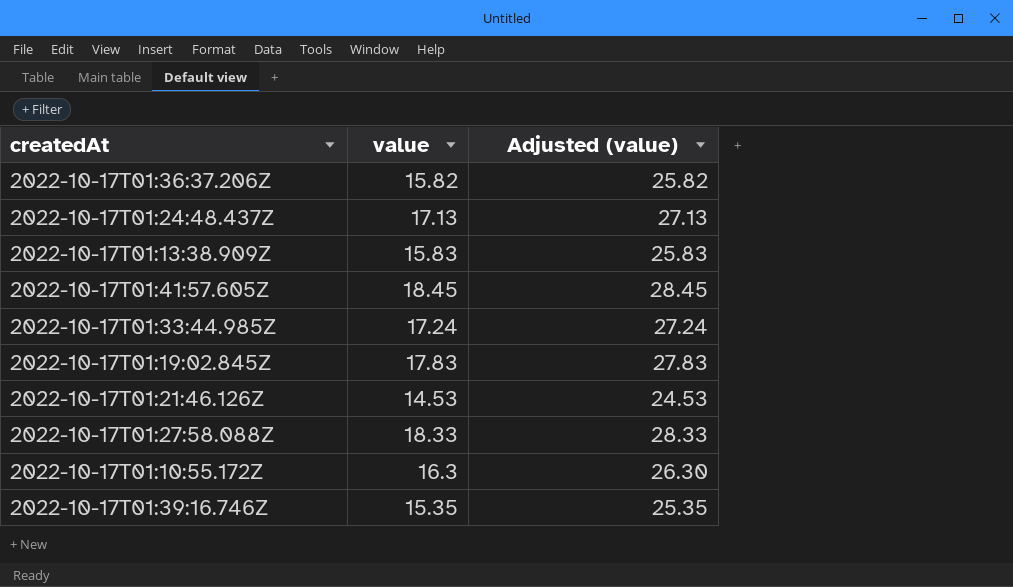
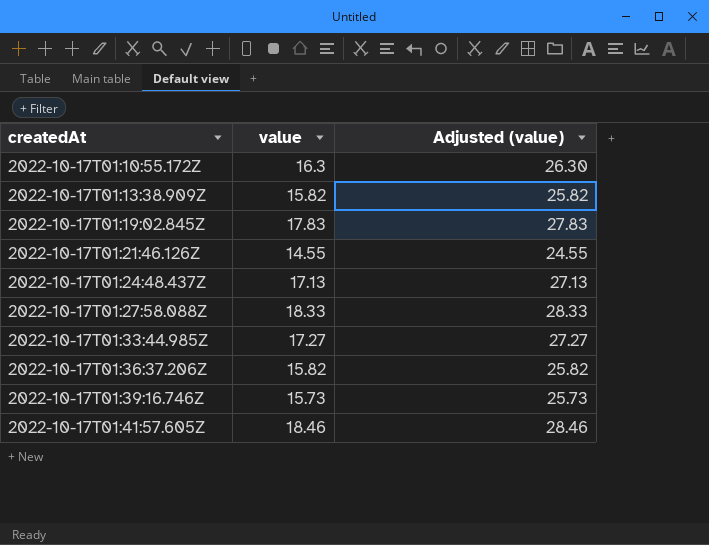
row order: none -> createdAt ascending
2022-10-17T01:13:38.909Z | value: 15.83 -> 15.82
2022-10-17T01:13:38.909Z | Adjusted (value): 25.83 -> 25.82
2022-10-17T01:21:46.126Z | value: 14.53 -> 14.55
2022-10-17T01:21:46.126Z | Adjusted (value): 24.53 -> 24.55
2022-10-17T01:33:44.985Z | value: 17.24 -> 17.27
2022-10-17T01:33:44.985Z | Adjusted (value): 27.24 -> 27.27
2022-10-17T01:39:16.746Z | value: 15.35 -> 15.73
2022-10-17T01:39:16.746Z | Adjusted (value): 25.35 -> 25.73
2022-10-17T01:41:57.605Z | value: 18.45 -> 18.46
2022-10-17T01:41:57.605Z | Adjusted (value): 28.45 -> 28.46

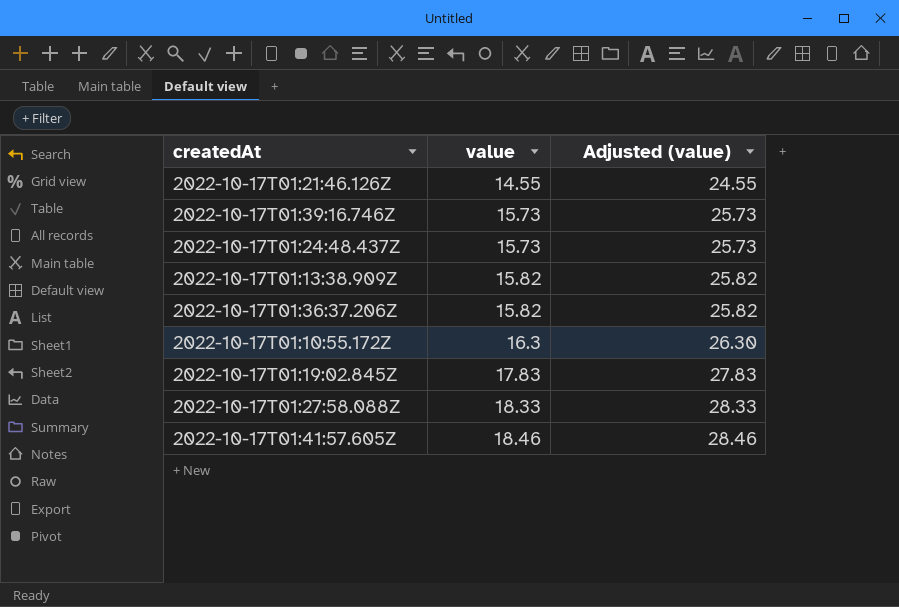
row order: createdAt ascending -> value ascending
row 2022-10-17T01:33:44.985Z: 17.27 | 27.27 -> none
2022-10-17T01:24:48.437Z | value: 17.13 -> 15.73
2022-10-17T01:24:48.437Z | Adjusted (value): 27.13 -> 25.73

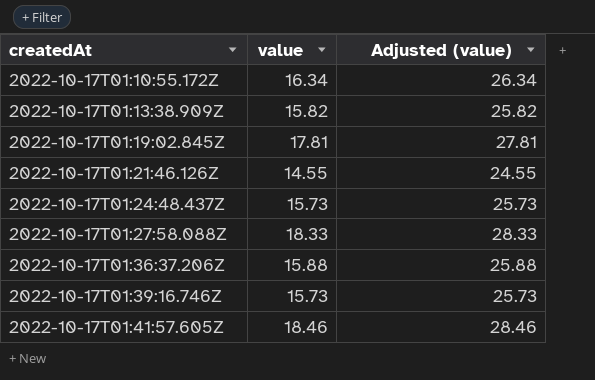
row order: value ascending -> createdAt ascending
2022-10-17T01:10:55.172Z | value: 16.3 -> 16.34
2022-10-17T01:10:55.172Z | Adjusted (value): 26.30 -> 26.34
2022-10-17T01:19:02.845Z | value: 17.83 -> 17.81
2022-10-17T01:19:02.845Z | Adjusted (value): 27.83 -> 27.81
2022-10-17T01:36:37.206Z | value: 15.82 -> 15.88
2022-10-17T01:36:37.206Z | Adjusted (value): 25.82 -> 25.88

